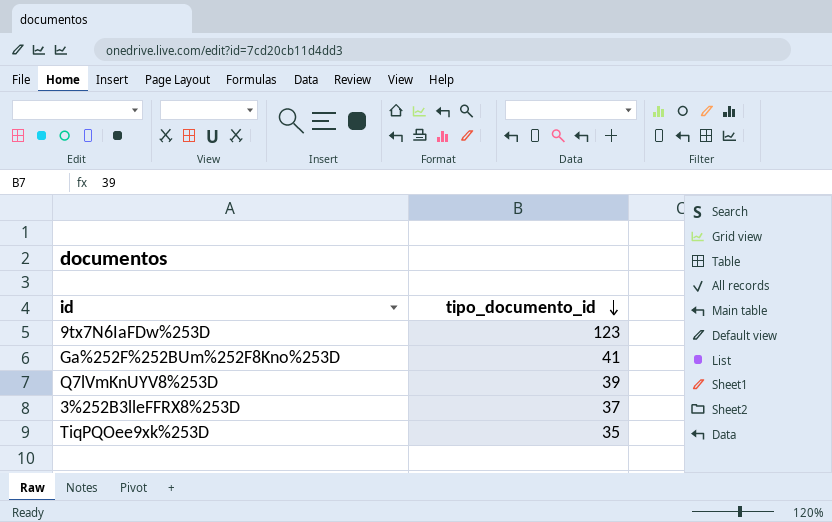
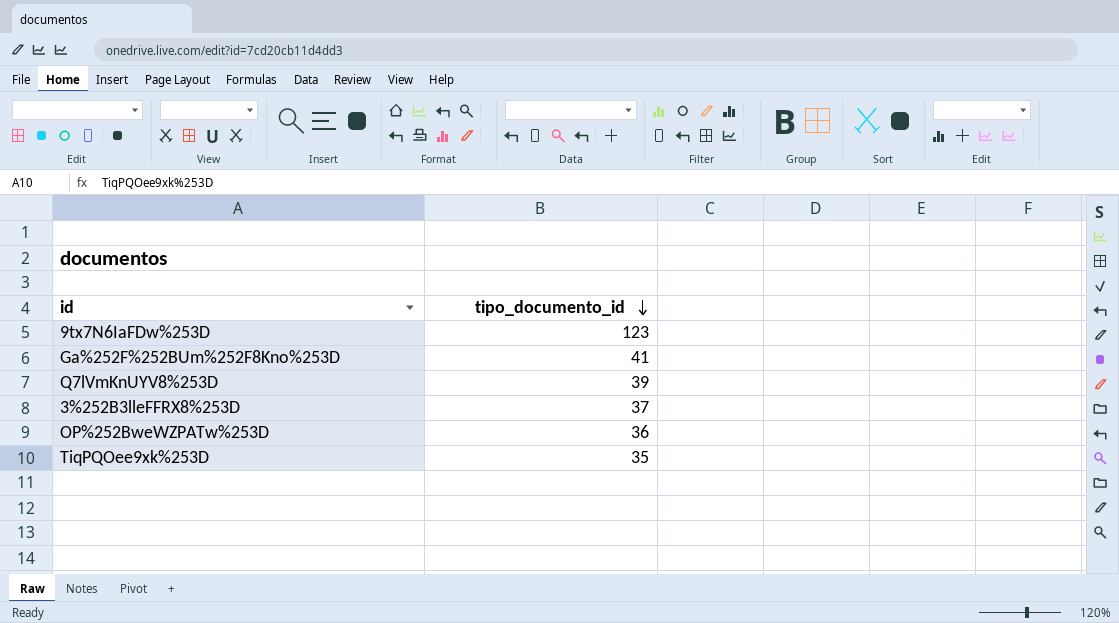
row OP%252BweWZPATw%253D: none -> 36

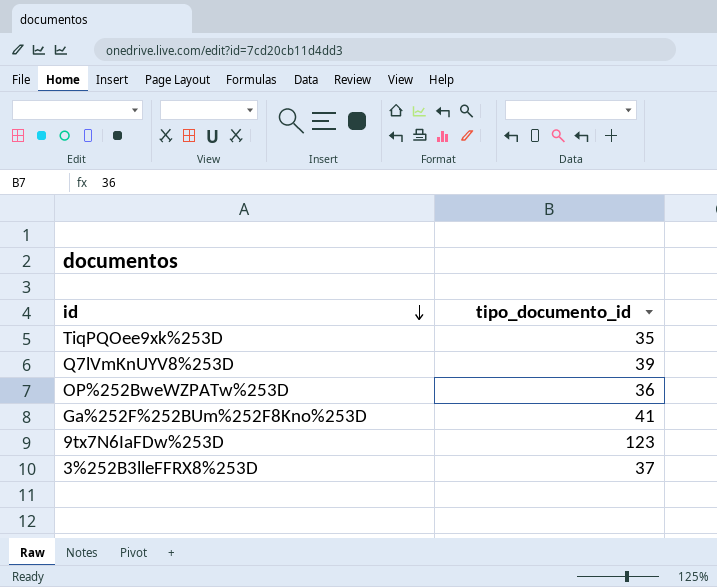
row order: tipo_documento_id descending -> id descending

